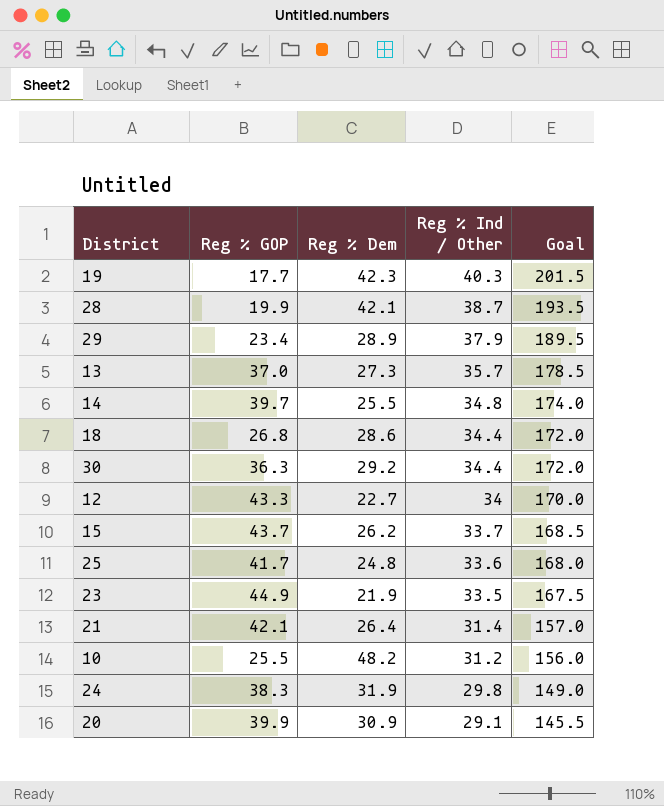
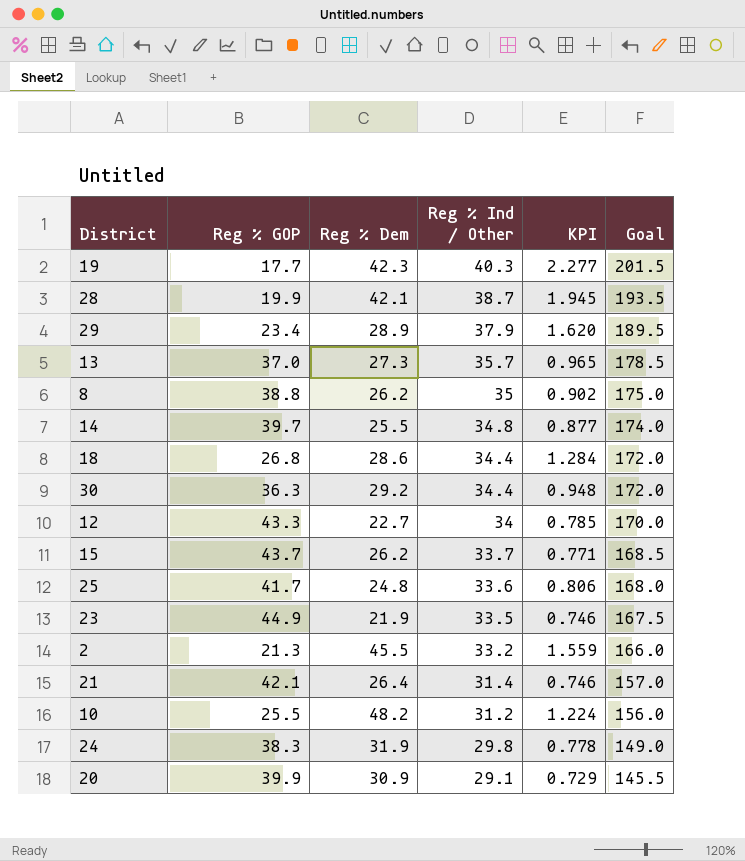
column KPI | formula: none -> [Reg % Ind / Other] / [Reg % GOP]
row 8: none -> 38.8 | 26.2 | 35 | 0.902 | 175.0
row 2: none -> 21.3 | 45.5 | 33.2 | 1.559 | 166.0

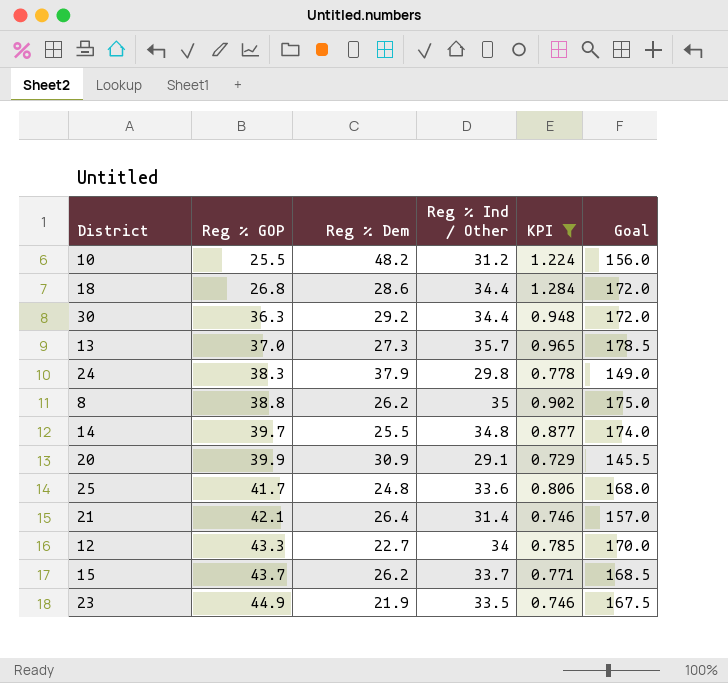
filter: none -> KPI <= 1.284
row order: Reg % Ind / Other descending -> Reg % GOP ascending
24 | Reg % Dem: 31.9 -> 37.9

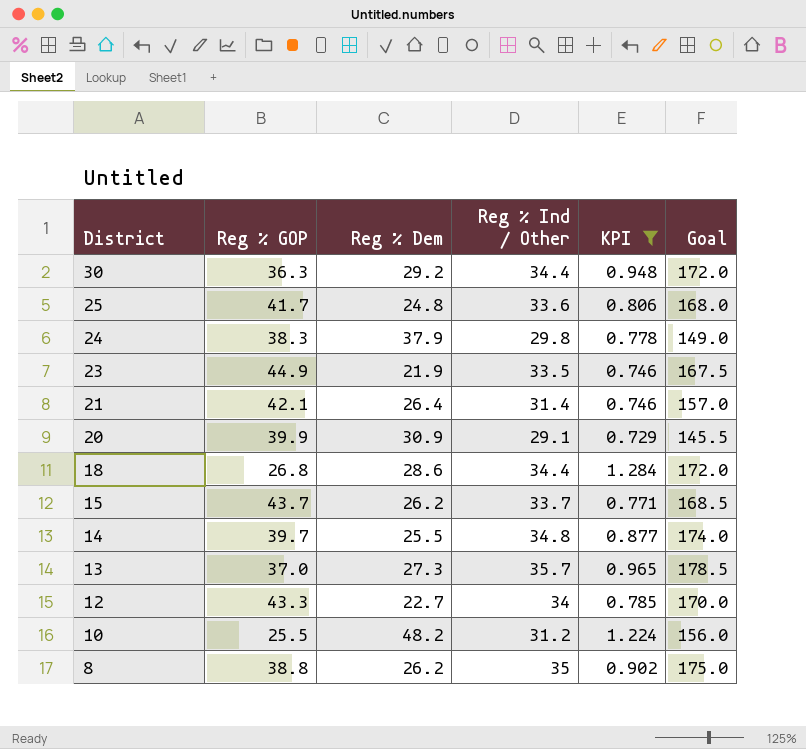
row order: Reg % GOP ascending -> District descending

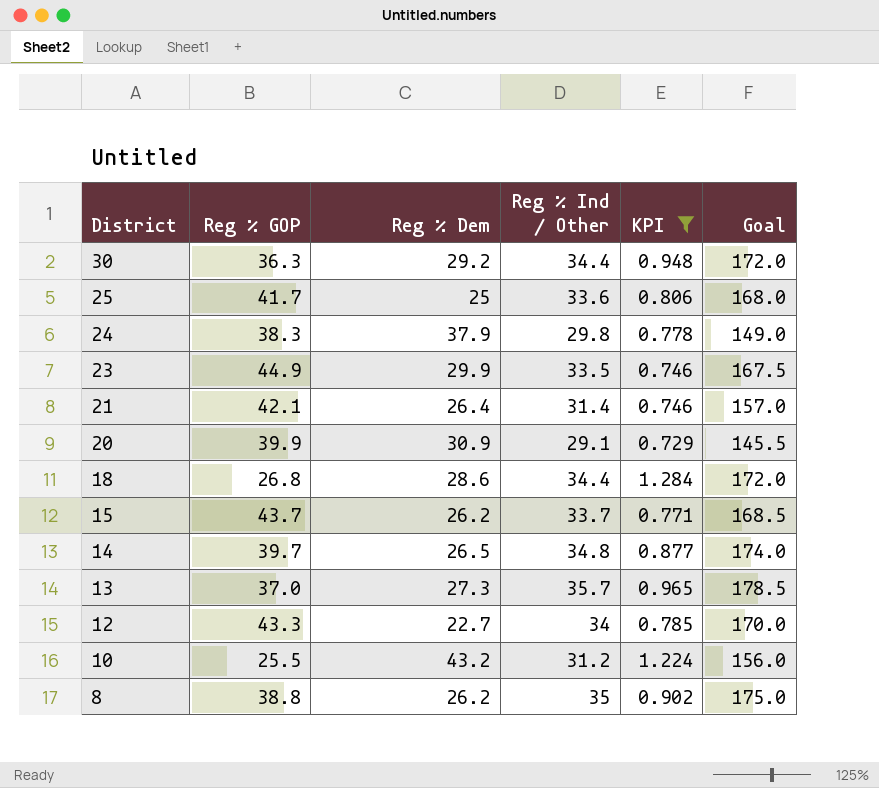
25 | Reg % Dem: 24.8 -> 25
23 | Reg % Dem: 21.9 -> 29.9
14 | Reg % Dem: 25.5 -> 26.5
10 | Reg % Dem: 48.2 -> 43.2

